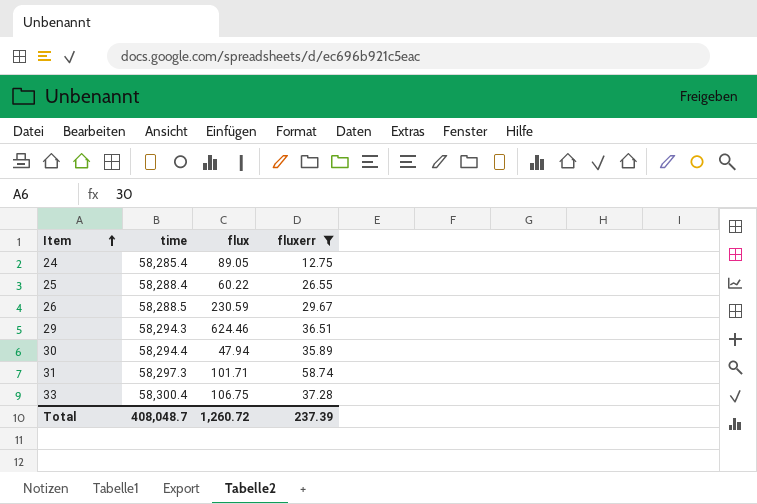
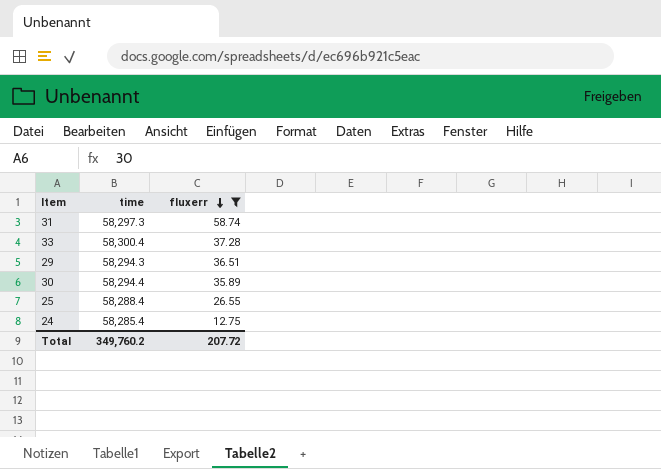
row order: Item ascending -> fluxerr descending
column flux | position: 3 -> none
row 26: 58,288.5 | 230.59 | 29.67 -> none
Total | time: 408,048.7 -> 349,760.2
Total | fluxerr: 237.39 -> 207.72

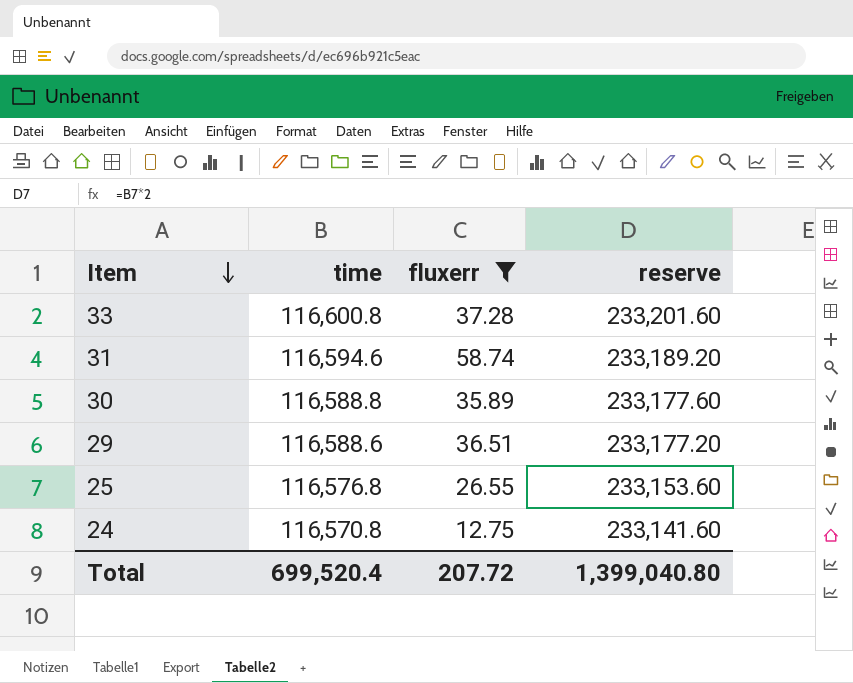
row order: fluxerr descending -> Item descending
column reserve | formula: none -> [time] * 2
33 | time: 58,300.4 -> 116,600.8
31 | time: 58,297.3 -> 116,594.6
30 | time: 58,294.4 -> 116,588.8
29 | time: 58,294.3 -> 116,588.6
25 | time: 58,288.4 -> 116,576.8
24 | time: 58,285.4 -> 116,570.8
Total | time: 349,760.2 -> 699,520.4

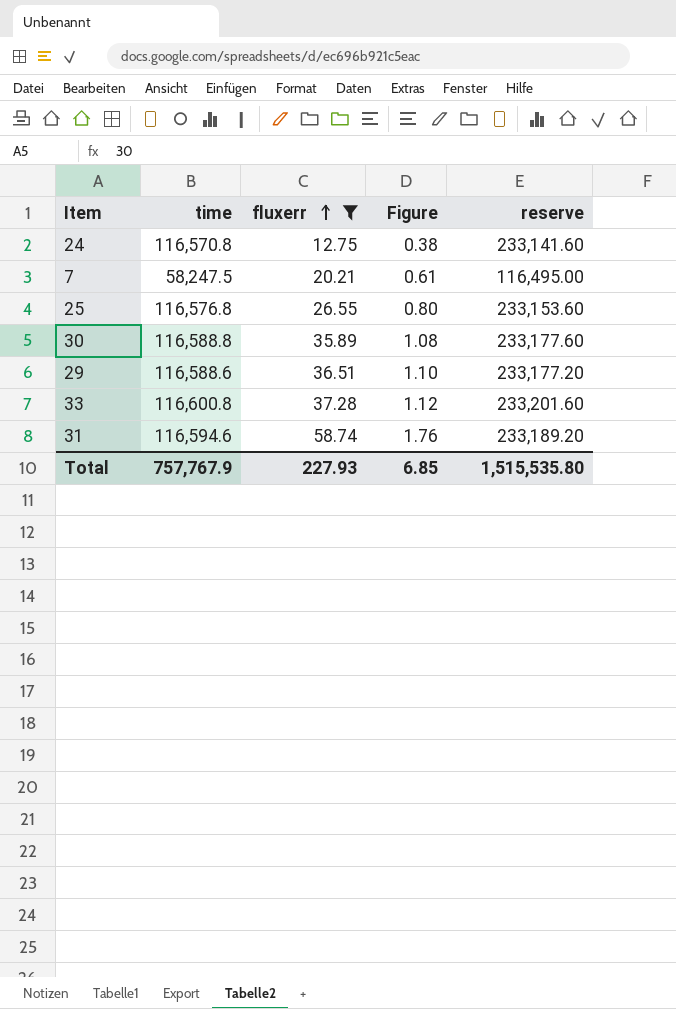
row order: Item descending -> fluxerr ascending
column Figure | formula: none -> [fluxerr] * 0.03
row 7: none -> 58,247.5 | 20.21 | 0.61 | 116,495.00
Total | time: 699,520.4 -> 757,767.9
Total | fluxerr: 207.72 -> 227.93
Total | reserve: 1,399,040.80 -> 1,515,535.80

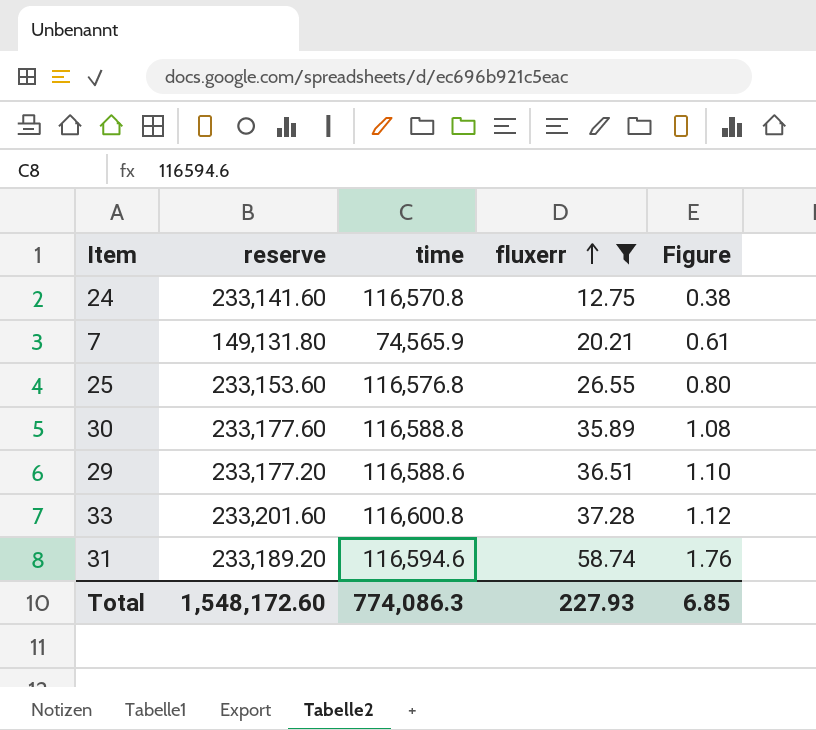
column reserve | position: 5 -> 2
7 | reserve: 116,495.00 -> 149,131.80
7 | time: 58,247.5 -> 74,565.9
Total | reserve: 1,515,535.80 -> 1,548,172.60
Total | time: 757,767.9 -> 774,086.3

